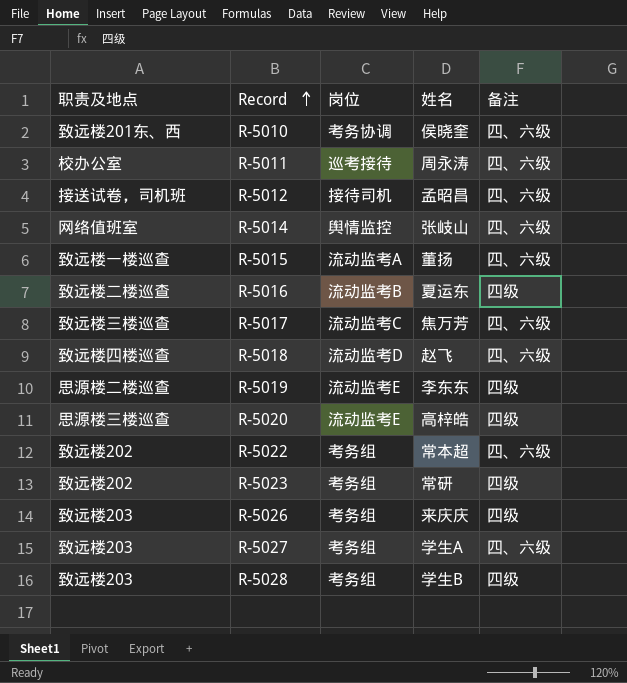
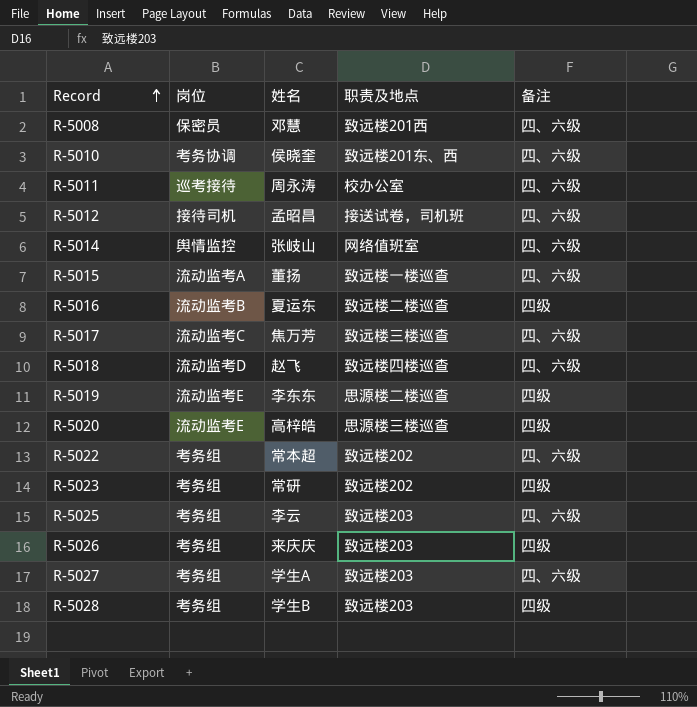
column 职责及地点 | position: 1 -> 4
row R-5008: none -> 保密员 | 邓慧 | 致远楼201西 | 四、六级
row R-5025: none -> 考务组 | 李云 | 致远楼203 | 四、六级

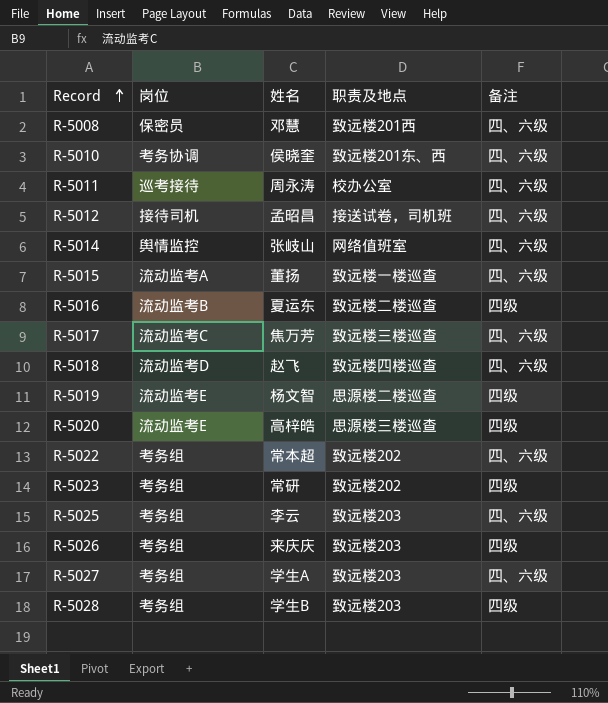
R-5019 | 姓名: 李东东 -> 杨文智

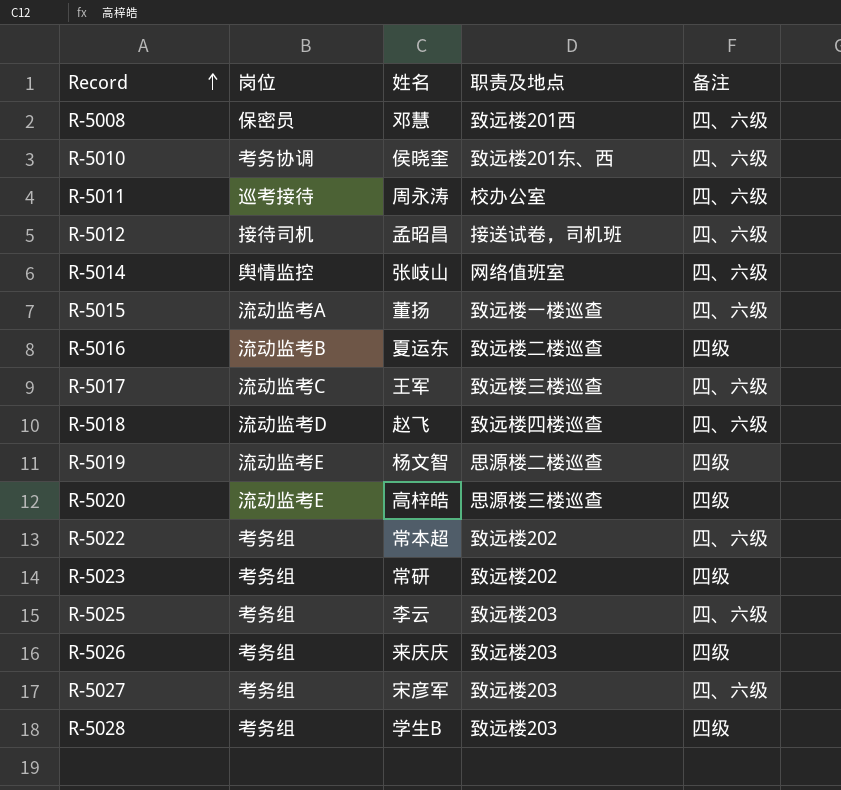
R-5017 | 姓名: 焦万芳 -> 王军
R-5027 | 姓名: 学生A -> 宋彦军

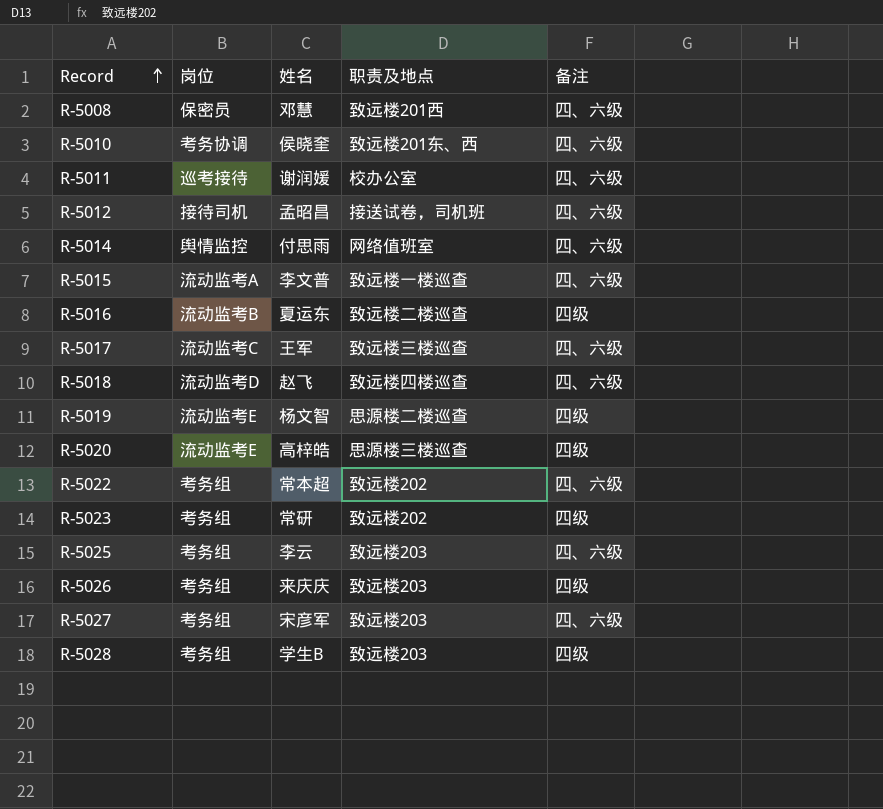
R-5011 | 姓名: 周永涛 -> 谢润媛
R-5014 | 姓名: 张岐山 -> 付思雨
R-5015 | 姓名: 董扬 -> 李文普

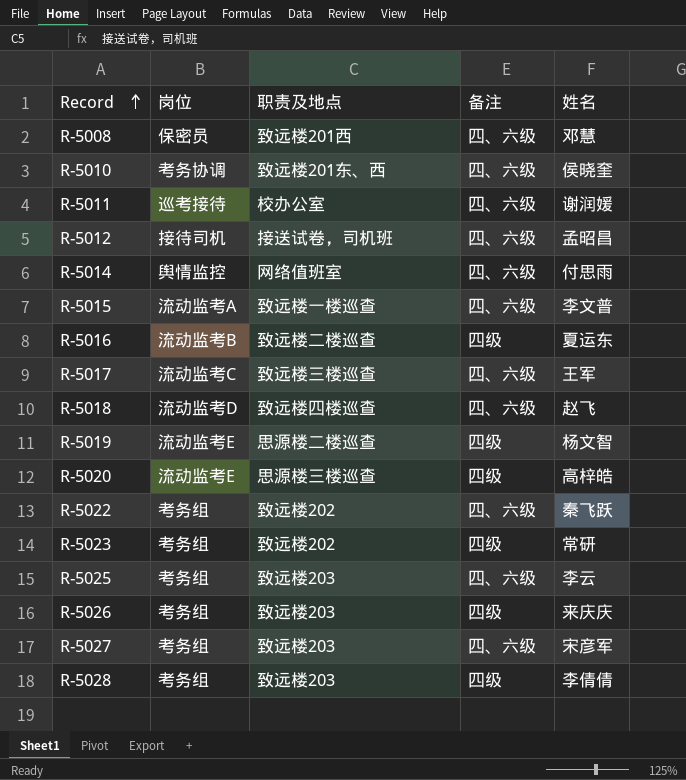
column 姓名 | position: 3 -> 5
R-5022 | 姓名: 常本超 -> 秦飞跃
R-5028 | 姓名: 学生B -> 李倩倩

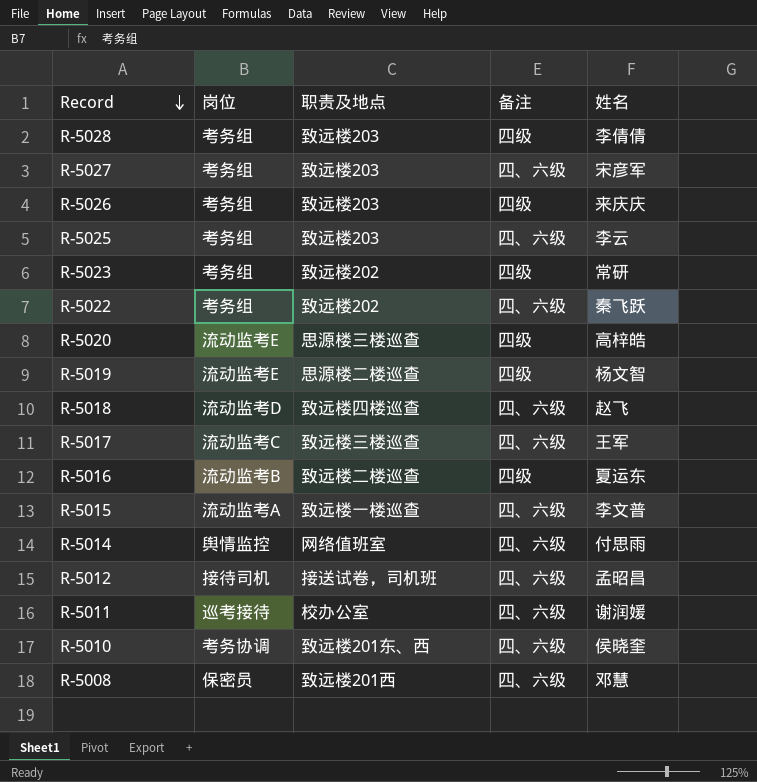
row order: Record ascending -> Record descending

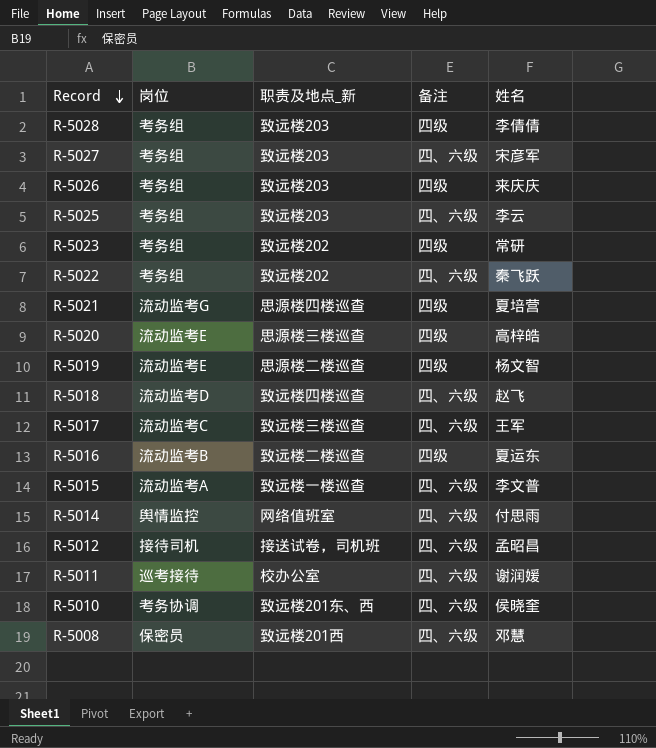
column name: 职责及地点 -> 职责及地点_新
row R-5021: none -> 流动监考G | 思源楼四楼巡查 | 四级 | 夏培营

